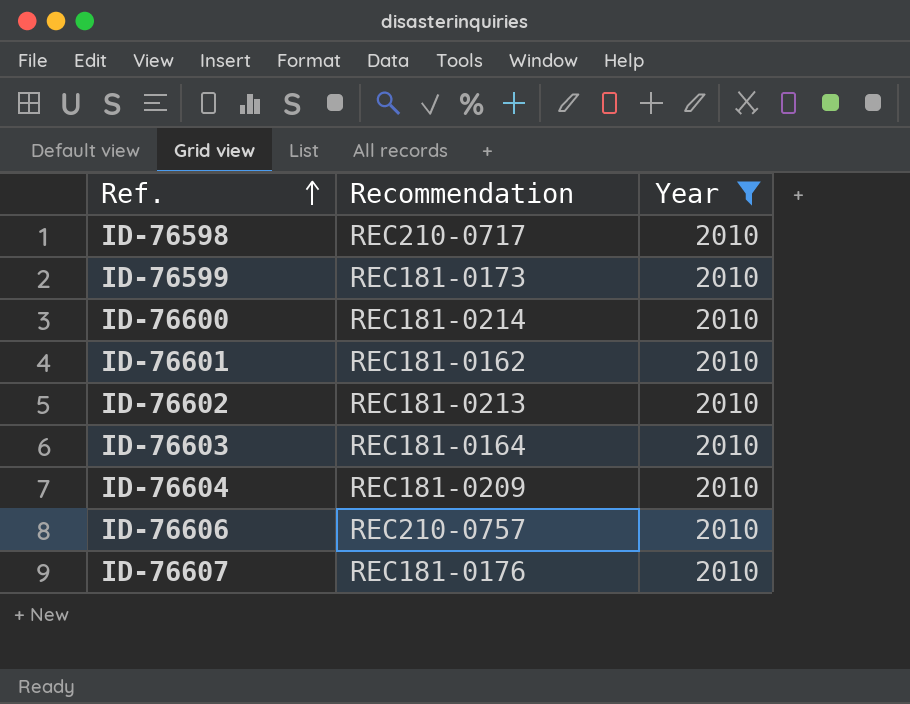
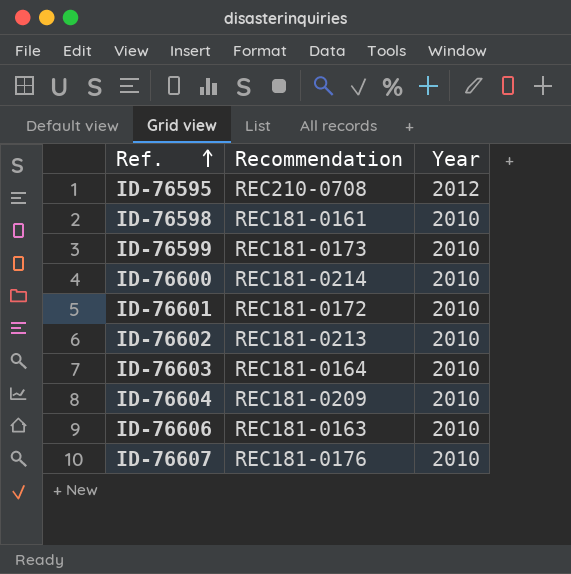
filter: Year = 2010 -> none
ID-76598 | Recommendation: REC210-0717 -> REC181-0161
ID-76601 | Recommendation: REC181-0162 -> REC181-0172
ID-76606 | Recommendation: REC210-0757 -> REC181-0163

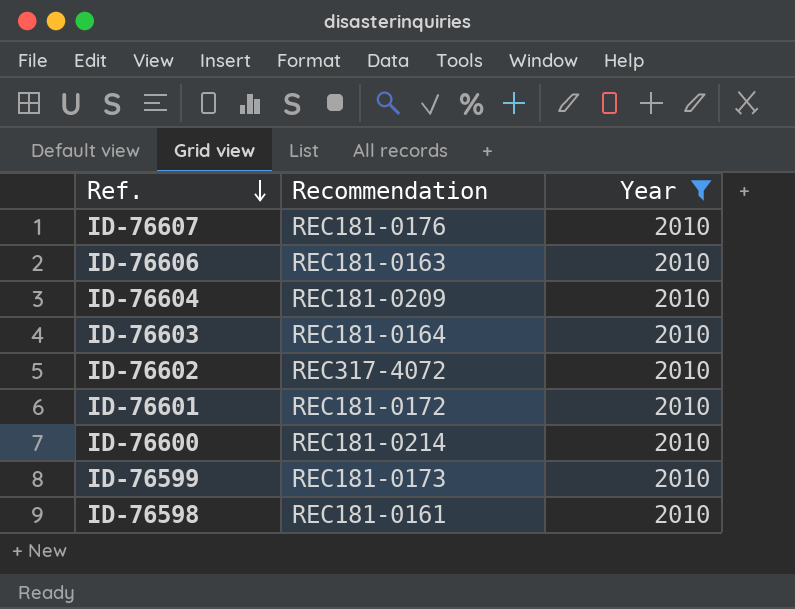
filter: none -> Year = 2010
row order: Ref. ascending -> Ref. descending
ID-76602 | Recommendation: REC181-0213 -> REC317-4072

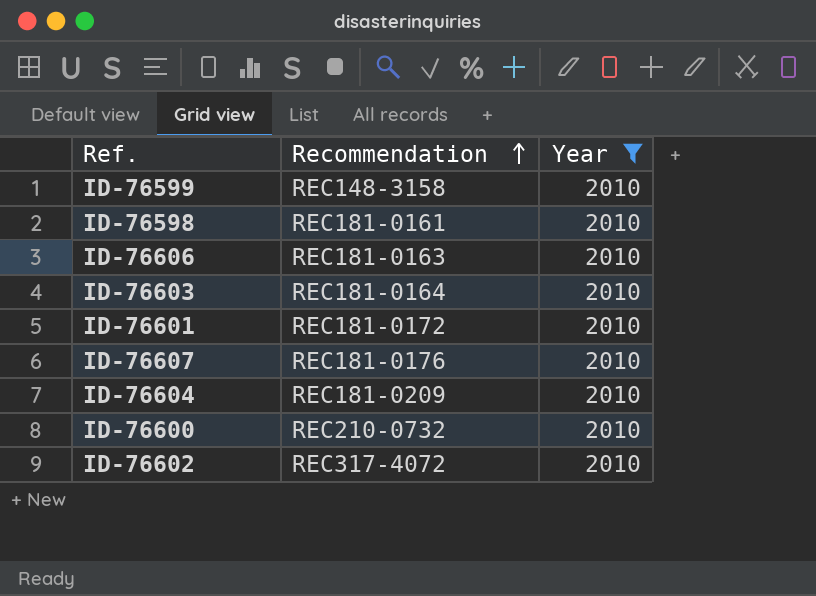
row order: Ref. descending -> Recommendation ascending
ID-76599 | Recommendation: REC181-0173 -> REC148-3158
ID-76600 | Recommendation: REC181-0214 -> REC210-0732

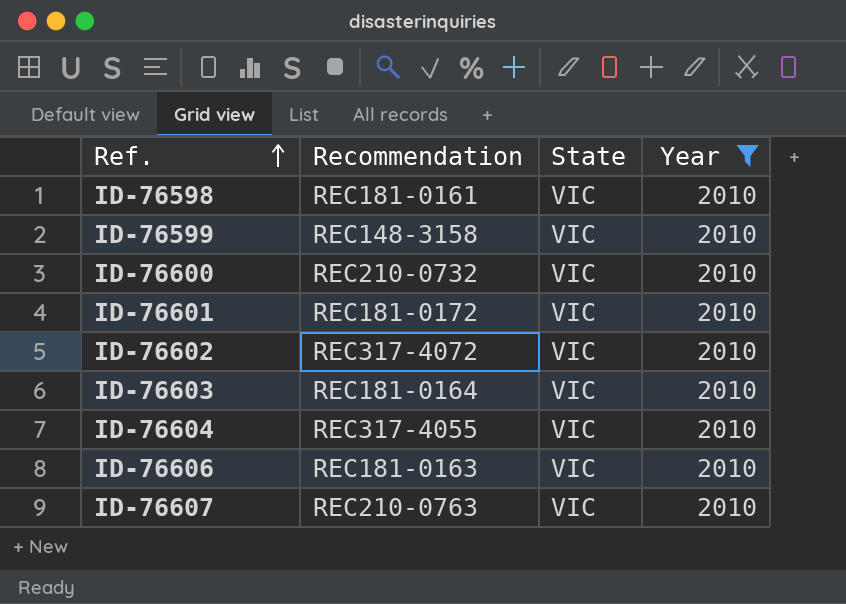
row order: Recommendation ascending -> Ref. ascending
column State | position: none -> 3
ID-76604 | Recommendation: REC181-0209 -> REC317-4055
ID-76607 | Recommendation: REC181-0176 -> REC210-0763

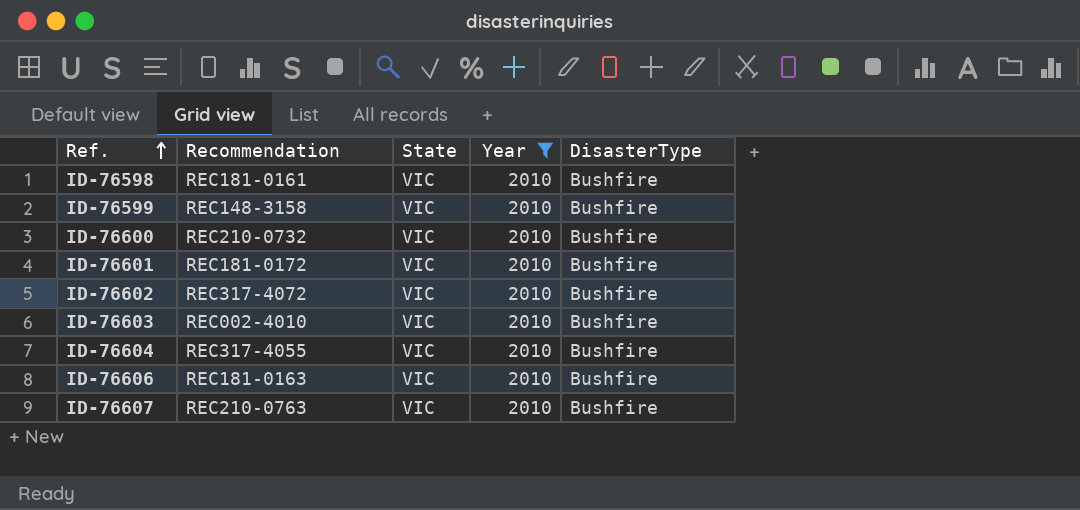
column DisasterType | position: none -> 5
ID-76603 | Recommendation: REC181-0164 -> REC002-4010

